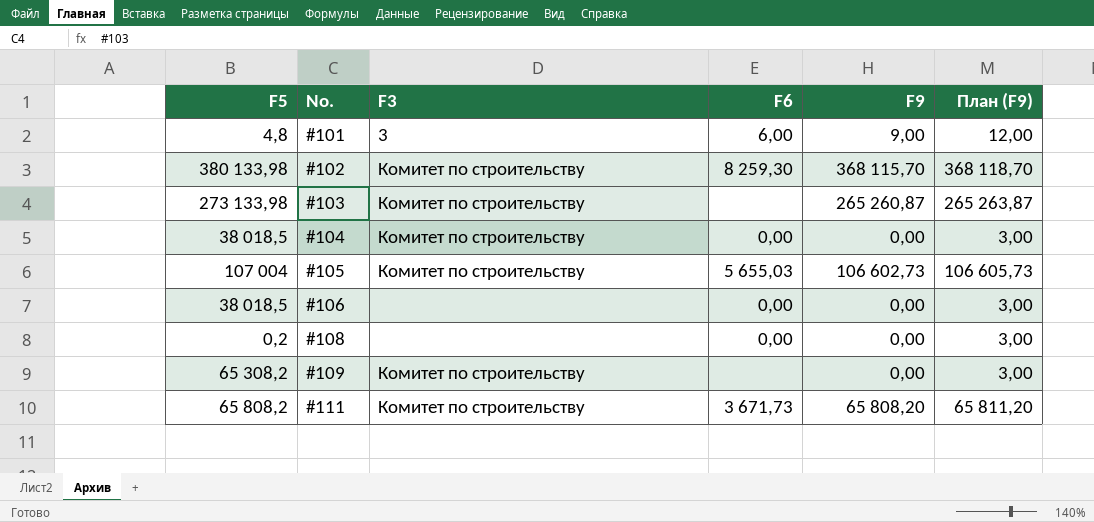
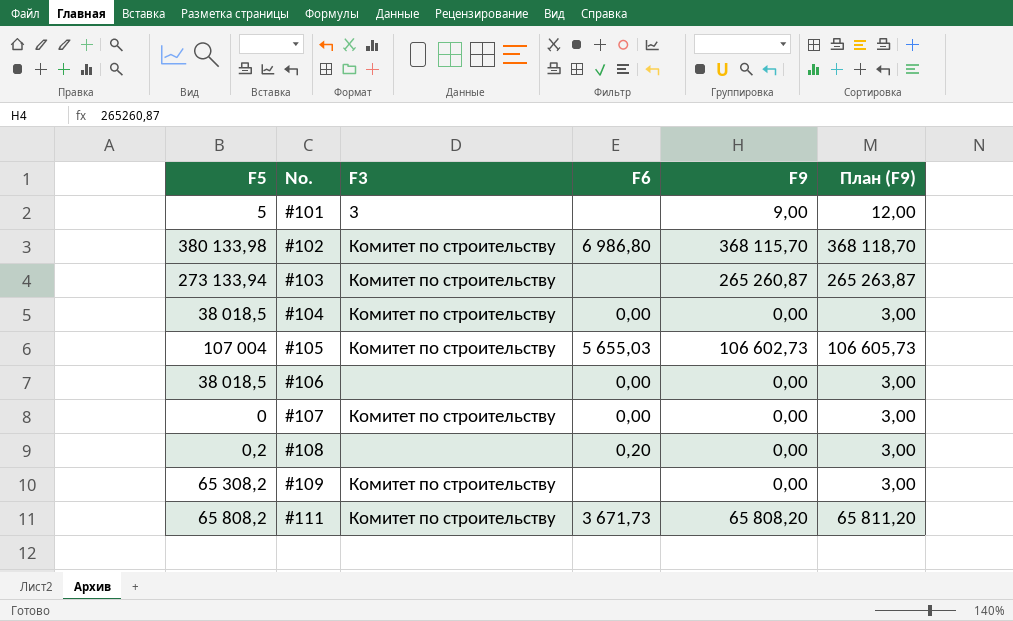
#101 | F5: 4,8 -> 5
#101 | F6: 6,00 -> none
#102 | F6: 8 259,30 -> 6 986,80
#103 | F5: 273 133,98 -> 273 133,94
row #107: none -> 0 | Комитет по строительству | 0,00 | 0,00 | 3,00
#108 | F6: 0,00 -> 0,20

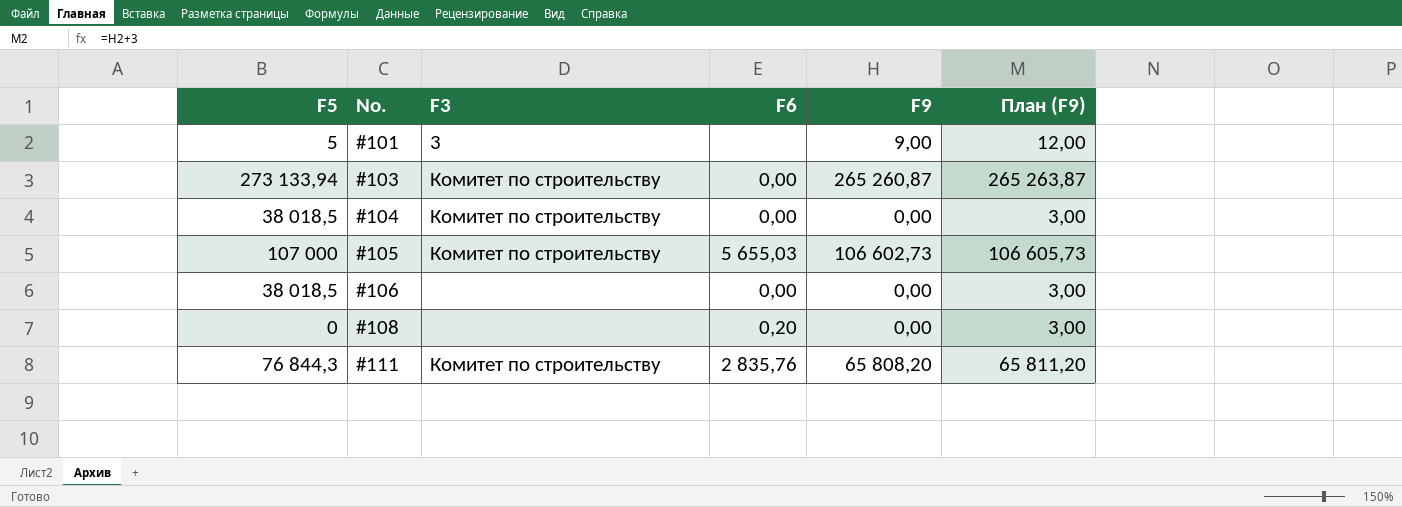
row #102: 380 133,98 | Комитет по строительству | 6 986,80 | 368 115,70 | 368 118,70 -> none
row #107: 0 | Комитет по строительству | 0,00 | 0,00 | 3,00 -> none
row #109: 65 308,2 | Комитет по строительству | none | 0,00 | 3,00 -> none
#103 | F6: none -> 0,00
#105 | F5: 107 004 -> 107 000
#108 | F5: 0,2 -> 0
#111 | F5: 65 808,2 -> 76 844,3
#111 | F6: 3 671,73 -> 2 835,76

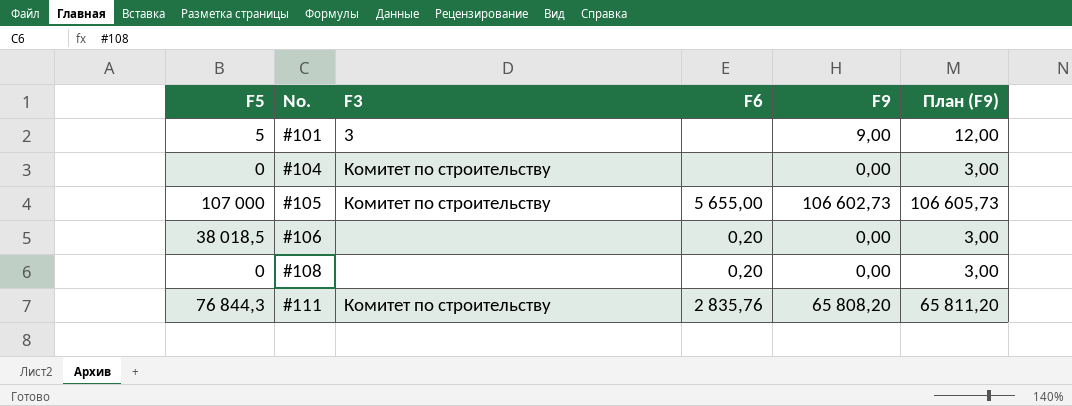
row #103: 273 133,94 | Комитет по строительству | 0,00 | 265 260,87 | 265 263,87 -> none
#104 | F5: 38 018,5 -> 0
#104 | F6: 0,00 -> none
#105 | F6: 5 655,03 -> 5 655,00
#106 | F6: 0,00 -> 0,20

